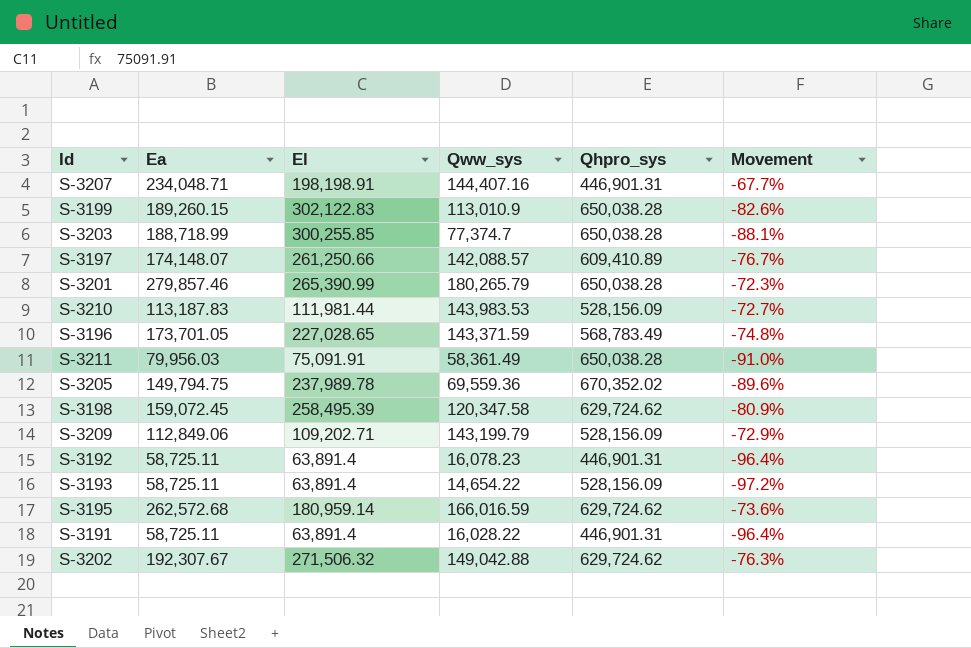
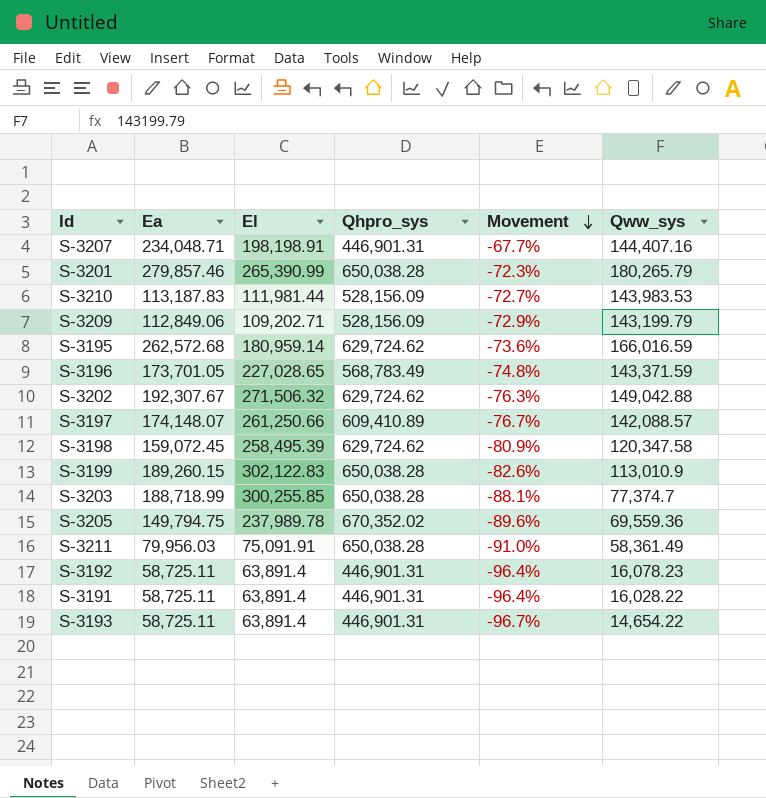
row order: none -> Movement descending
column Qww_sys | position: 4 -> 6
S-3193 | Qhpro_sys: 528,156.09 -> 446,901.31
S-3193 | Movement: -97.2% -> -96.7%

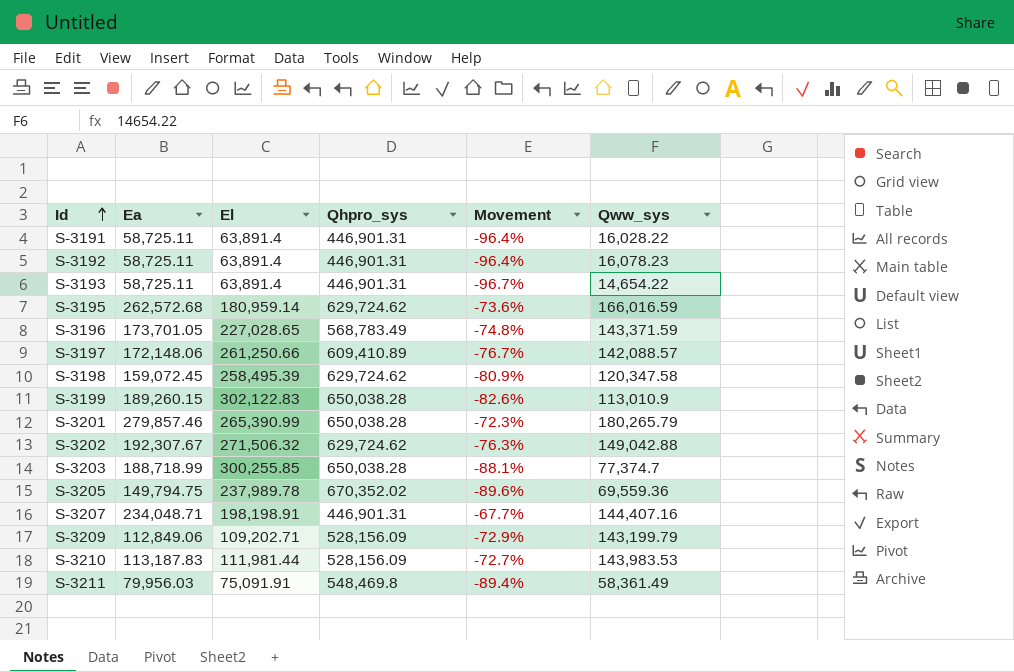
row order: Movement descending -> Id ascending
S-3197 | Ea: 174,148.07 -> 172,148.06
S-3211 | Qhpro_sys: 650,038.28 -> 548,469.8
S-3211 | Movement: -91.0% -> -89.4%

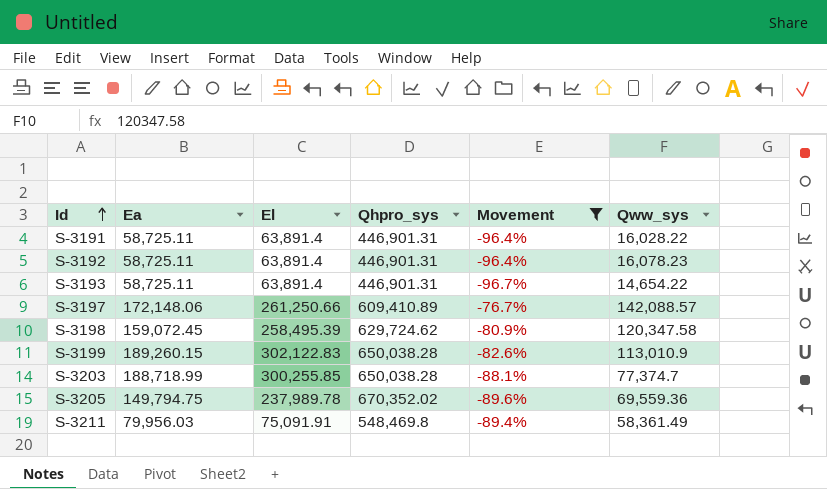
filter: none -> Movement <= -76.7%

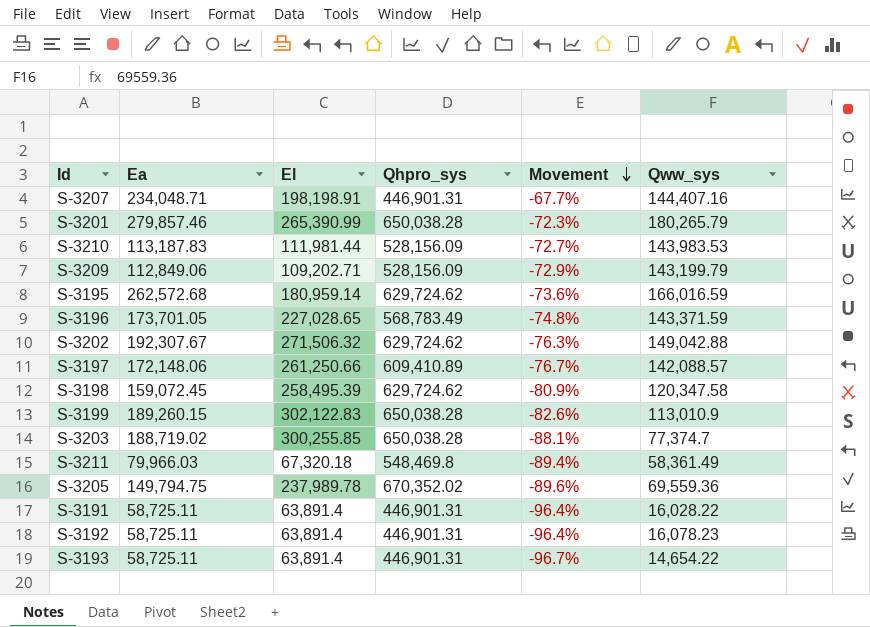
filter: Movement <= -76.7% -> none
row order: Id ascending -> Movement descending
S-3203 | Ea: 188,718.99 -> 188,719.02
S-3211 | Ea: 79,956.03 -> 79,966.03
S-3211 | El: 75,091.91 -> 67,320.18

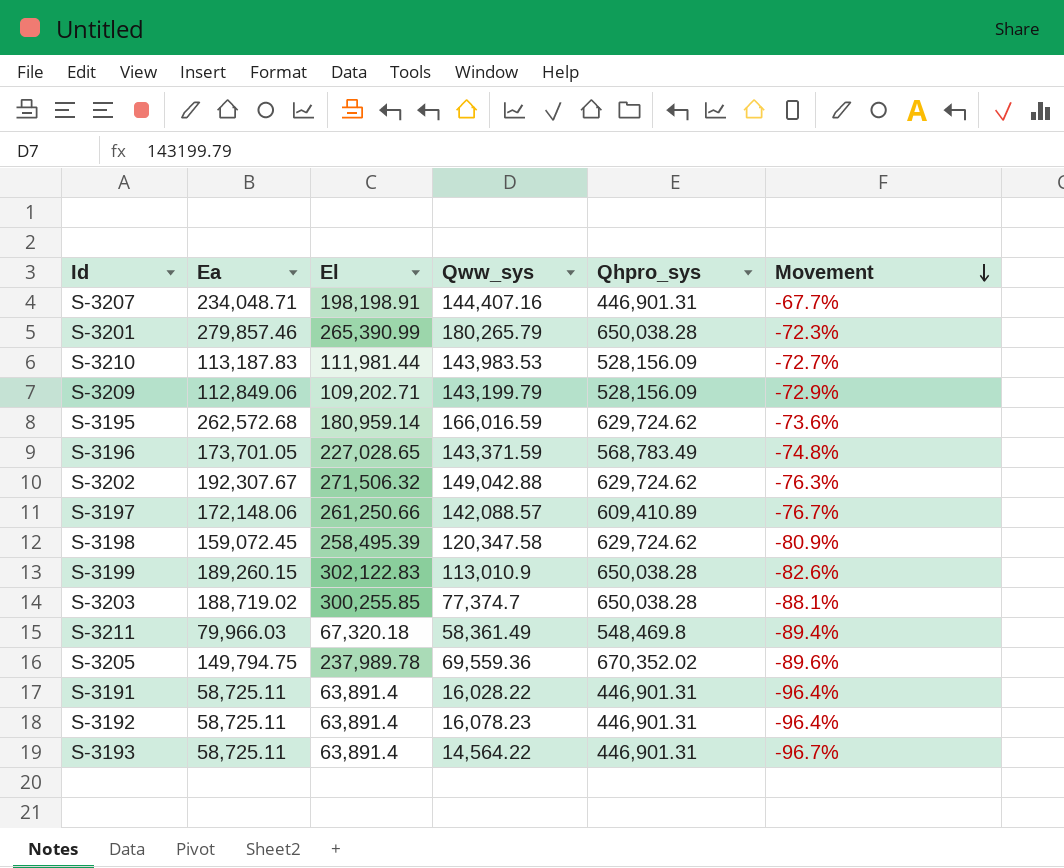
column Qww_sys | position: 6 -> 4
S-3193 | Qww_sys: 14,654.22 -> 14,564.22

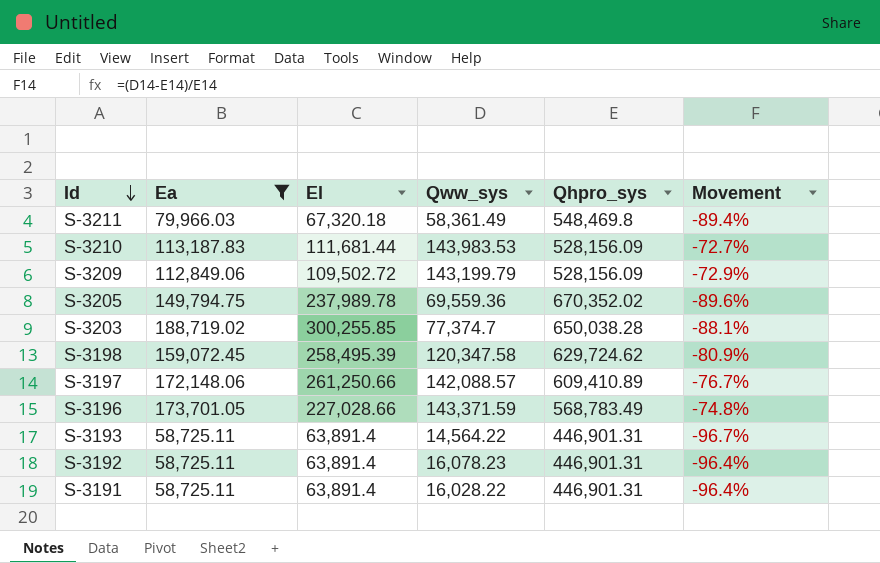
filter: none -> Ea <= 188,719.02
row order: Movement descending -> Id descending
S-3210 | El: 111,981.44 -> 111,681.44
S-3209 | El: 109,202.71 -> 109,502.72
S-3196 | El: 227,028.65 -> 227,028.66

